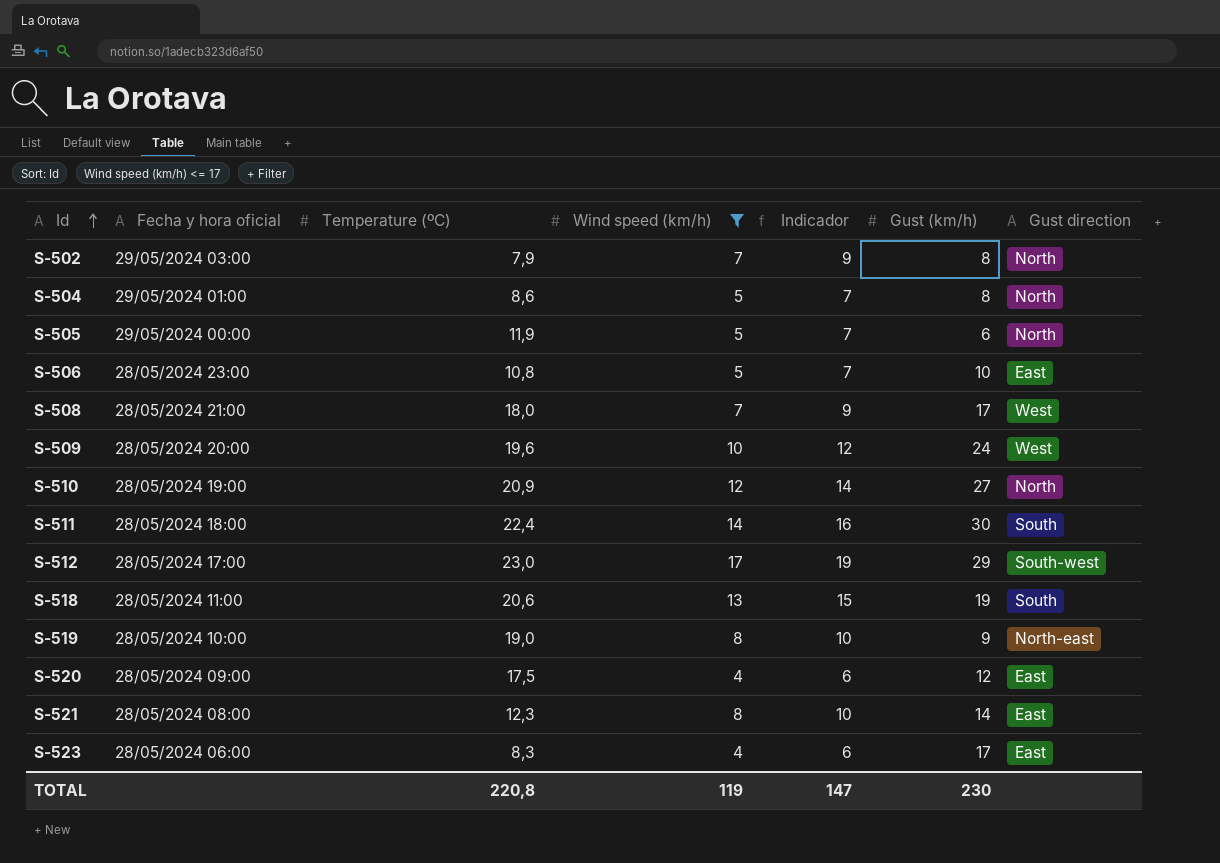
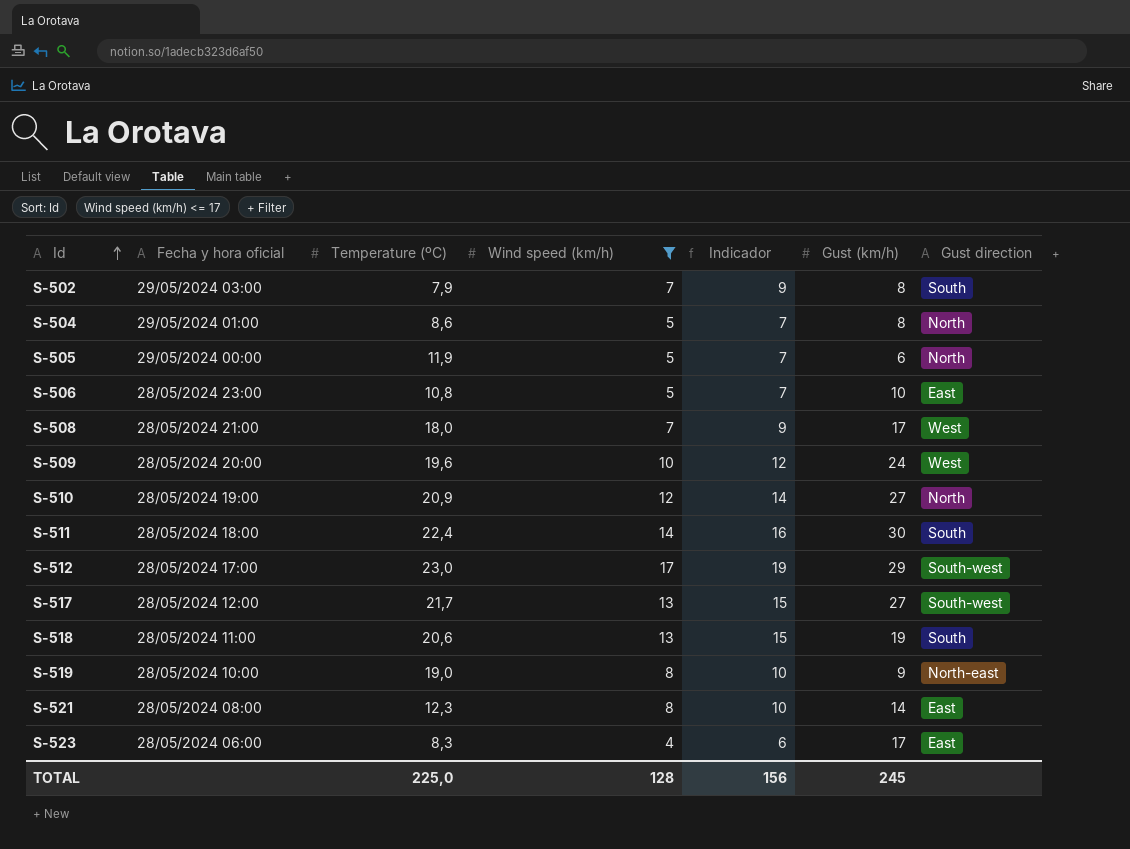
row S-520: 28/05/2024 09:00 | 17,5 | 4 | 6 | 12 | East -> none
S-502 | Gust direction: North -> South
row S-517: none -> 28/05/2024 12:00 | 21,7 | 13 | 15 | 27 | South-west
TOTAL | Temperature (ºC): 220,8 -> 225,0
TOTAL | Wind speed (km/h): 119 -> 128
TOTAL | Indicador: 147 -> 156
TOTAL | Gust (km/h): 230 -> 245

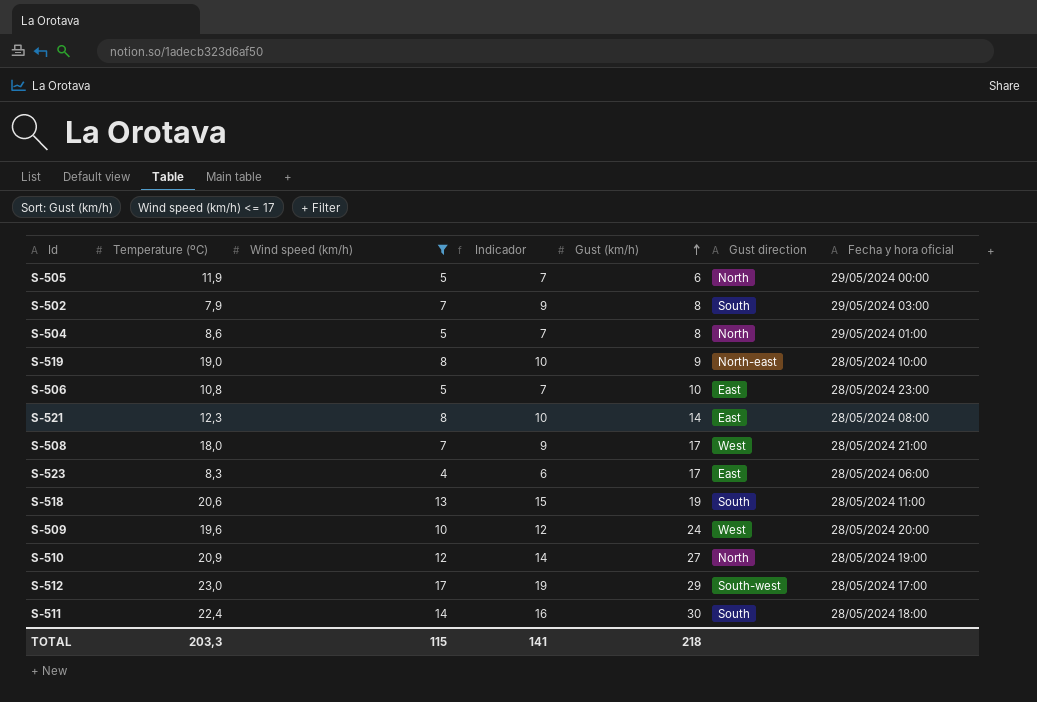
row order: Id ascending -> Gust (km/h) ascending
column Fecha y hora oficial | position: 2 -> 7
row S-517: 28/05/2024 12:00 | 21,7 | 13 | 15 | 27 | South-west -> none
TOTAL | Temperature (ºC): 225,0 -> 203,3
TOTAL | Wind speed (km/h): 128 -> 115
TOTAL | Indicador: 156 -> 141
TOTAL | Gust (km/h): 245 -> 218

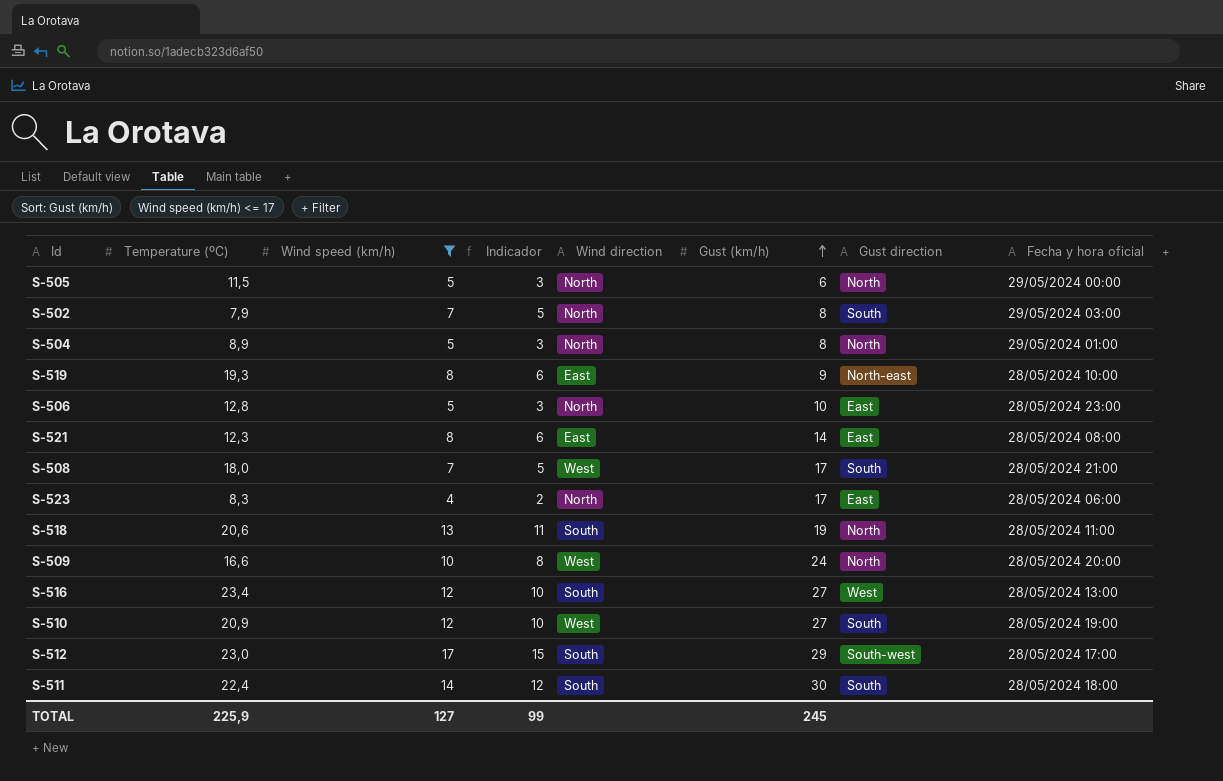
column Indicador | formula: [Wind speed (km/h)] + 2 -> [Wind speed (km/h)] - 2
column Wind direction | position: none -> 5
S-505 | Temperature (ºC): 11,9 -> 11,5
S-504 | Temperature (ºC): 8,6 -> 8,9
S-519 | Temperature (ºC): 19,0 -> 19,3
S-506 | Temperature (ºC): 10,8 -> 12,8
S-508 | Gust direction: West -> South
S-518 | Gust direction: South -> North
S-509 | Temperature (ºC): 19,6 -> 16,6
S-509 | Gust direction: West -> North
row S-516: none -> 23,4 | 12 | 10 | South | 27 | West | 28/05/2024 13:00
S-510 | Gust direction: North -> South
TOTAL | Temperature (ºC): 203,3 -> 225,9
TOTAL | Wind speed (km/h): 115 -> 127
TOTAL | Indicador: 141 -> 99
TOTAL | Gust (km/h): 218 -> 245

